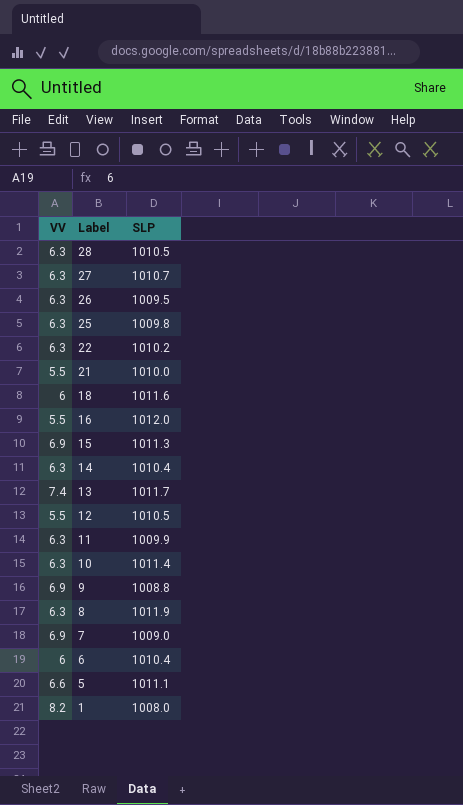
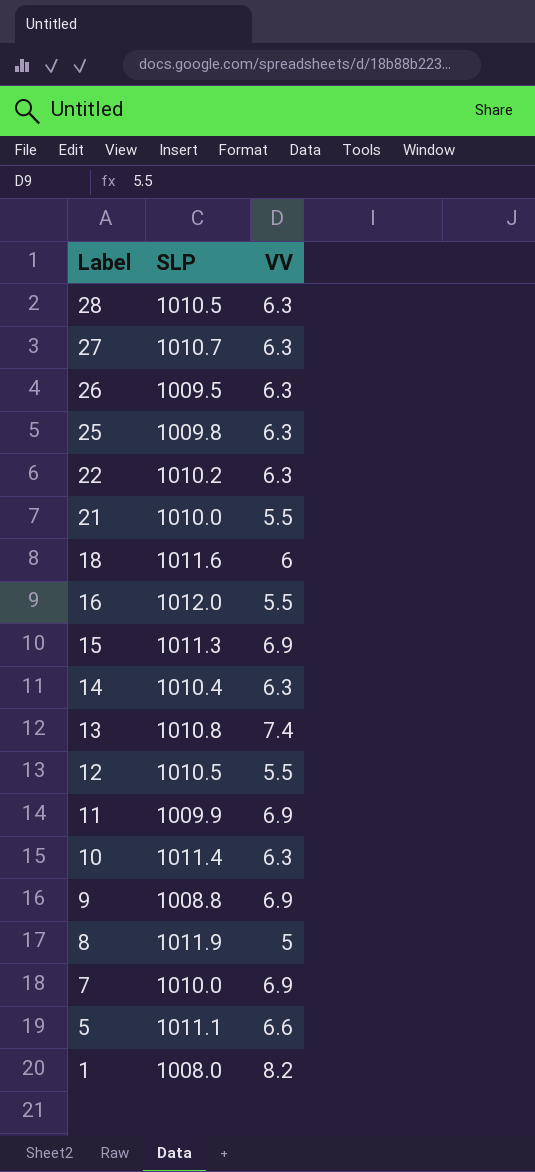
column VV | position: 1 -> 3
row 6: 6 | 1010.4 -> none
13 | SLP: 1011.7 -> 1010.8
11 | VV: 6.3 -> 6.9
8 | VV: 6.3 -> 5
7 | SLP: 1009.0 -> 1010.0

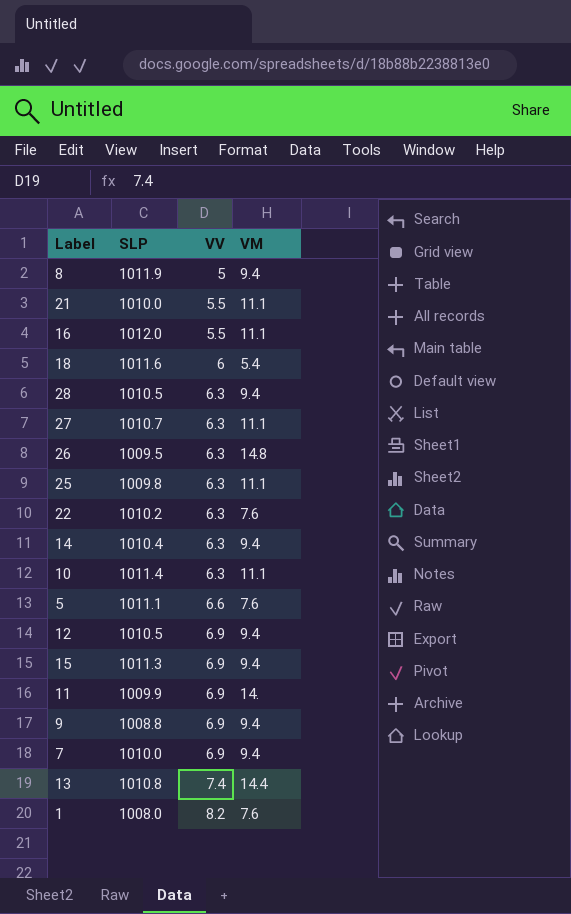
row order: Label descending -> VV ascending
column VM | position: none -> 4
12 | VV: 5.5 -> 6.9

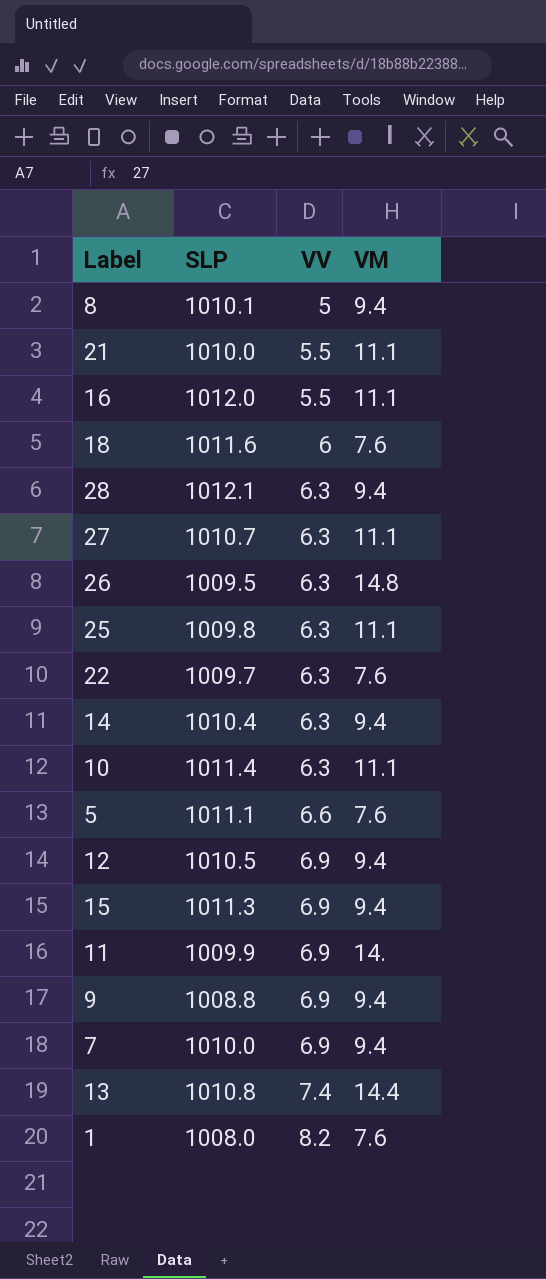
8 | SLP: 1011.9 -> 1010.1
18 | VM: 5.4 -> 7.6
28 | SLP: 1010.5 -> 1012.1
22 | SLP: 1010.2 -> 1009.7

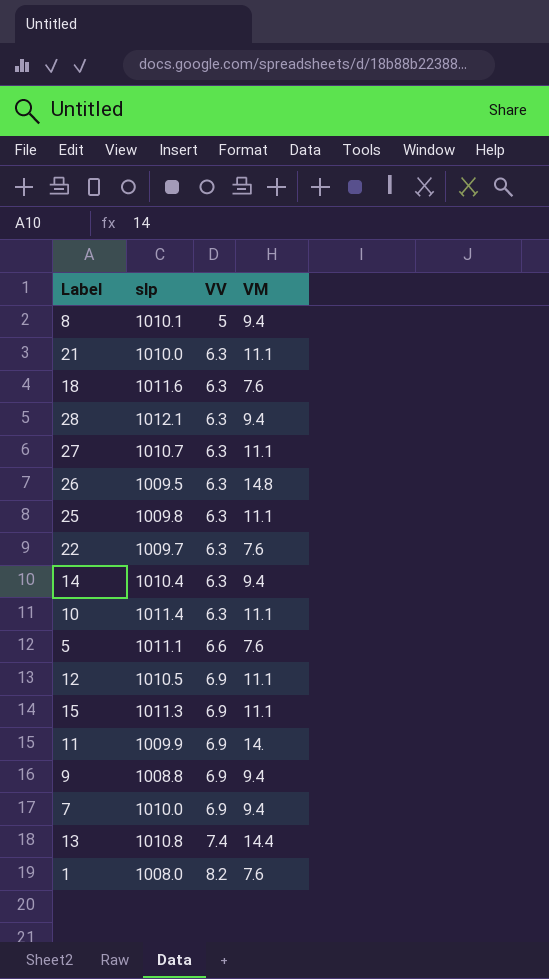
column name: SLP -> slp
row 16: 1012.0 | 5.5 | 11.1 -> none
21 | VV: 5.5 -> 6.3
18 | VV: 6 -> 6.3
12 | VM: 9.4 -> 11.1
15 | VM: 9.4 -> 11.1

